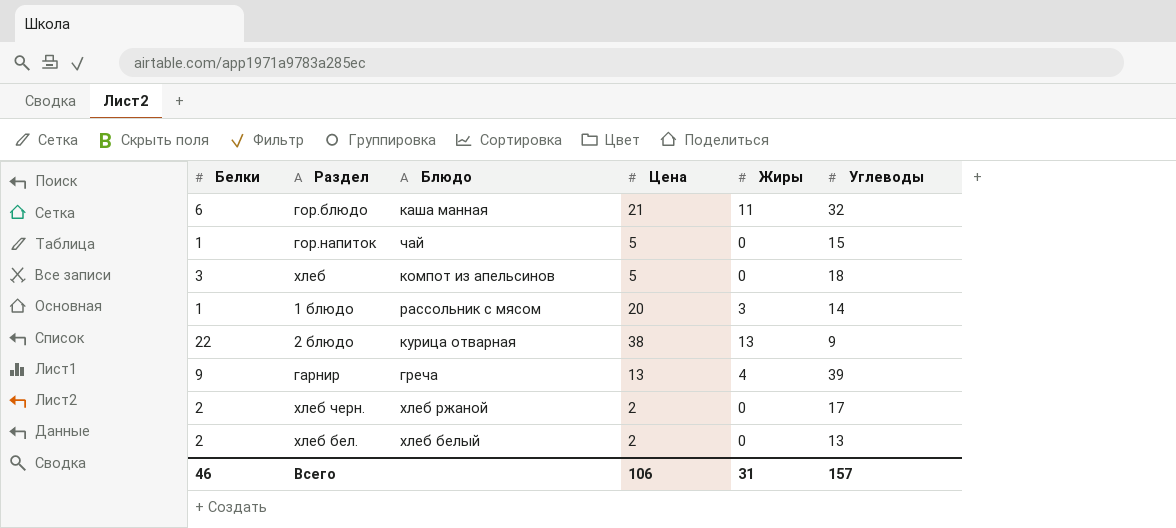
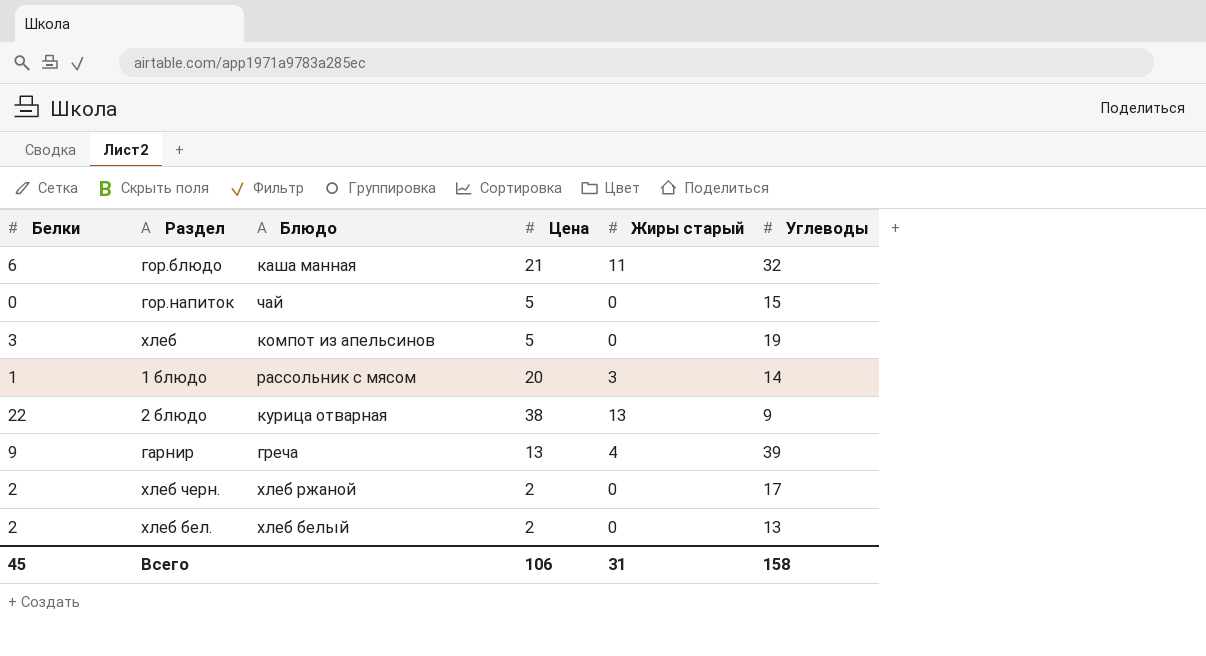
column name: Жиры -> Жиры старый
гор.напиток | Белки: 1 -> 0
хлеб | Углеводы: 18 -> 19
Всего | Белки: 46 -> 45
Всего | Углеводы: 157 -> 158

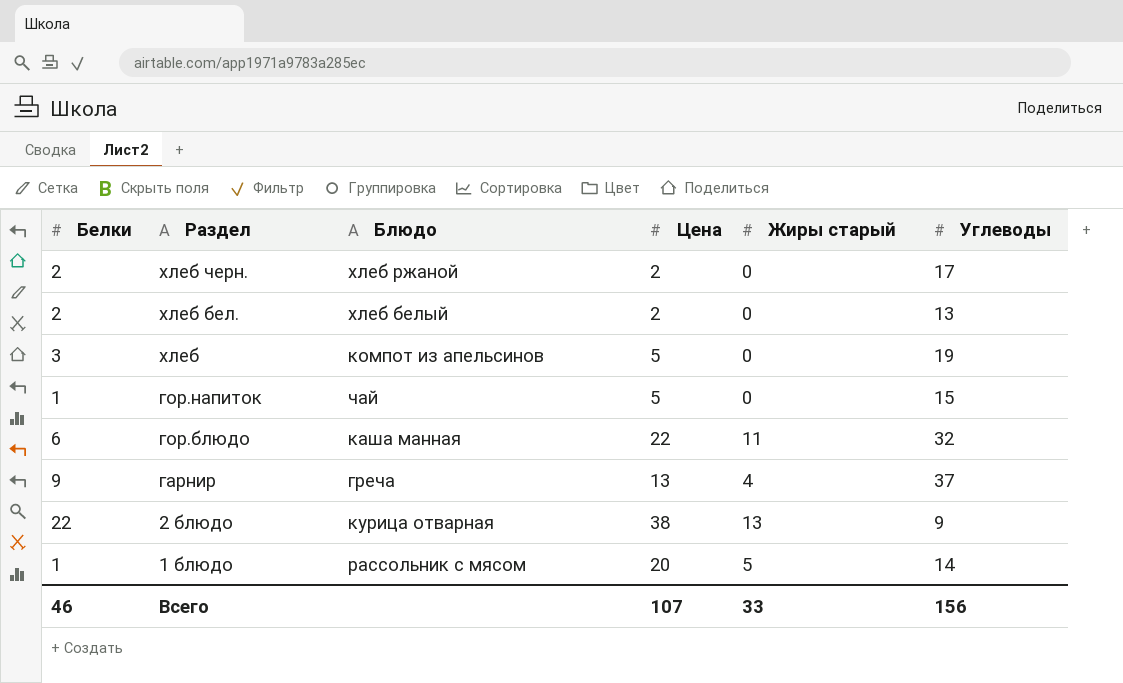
row order: none -> Раздел descending
гор.напиток | Белки: 0 -> 1
гор.блюдо | Цена: 21 -> 22
гарнир | Углеводы: 39 -> 37
1 блюдо | Жиры старый: 3 -> 5
Всего | Белки: 45 -> 46
Всего | Цена: 106 -> 107
Всего | Жиры старый: 31 -> 33
Всего | Углеводы: 158 -> 156

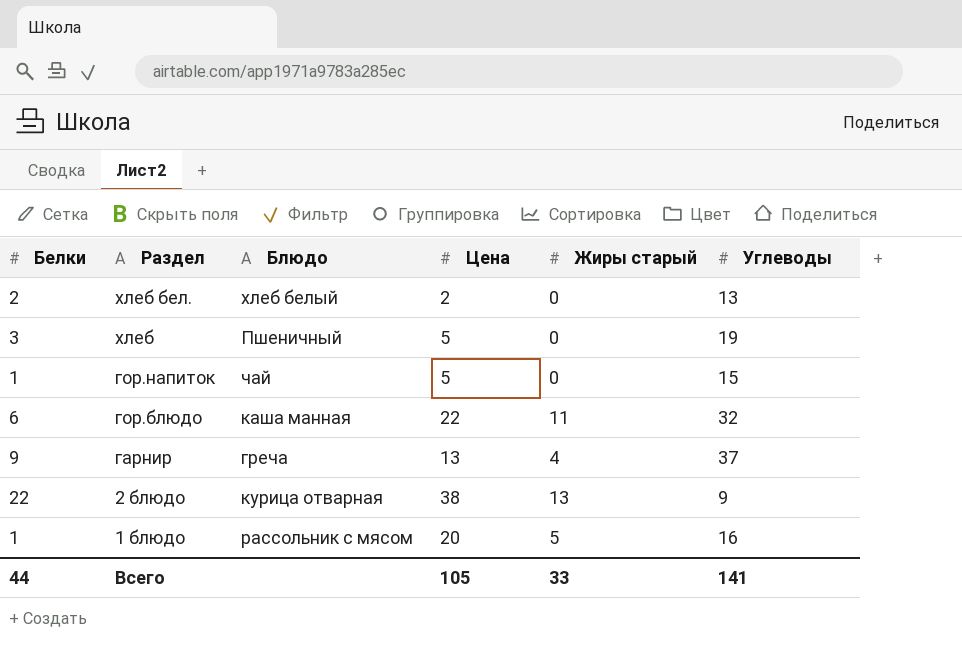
row хлеб черн.: 2 | хлеб ржаной | 2 | 0 | 17 -> none
хлеб | Блюдо: компот из апельсинов -> Пшеничный
1 блюдо | Углеводы: 14 -> 16
Всего | Белки: 46 -> 44
Всего | Цена: 107 -> 105
Всего | Углеводы: 156 -> 141

